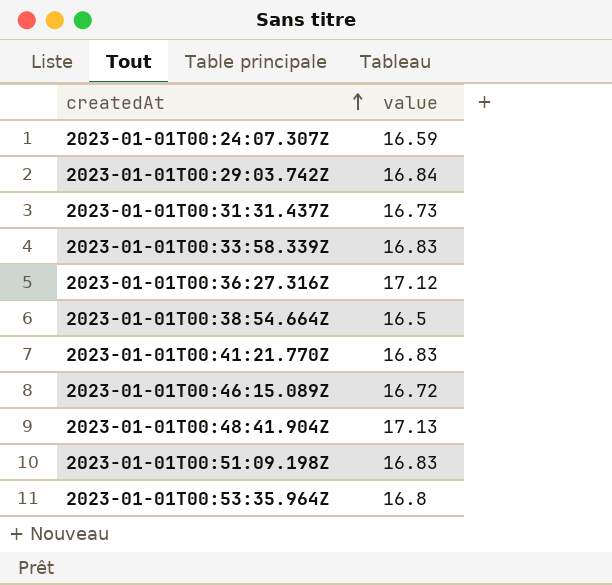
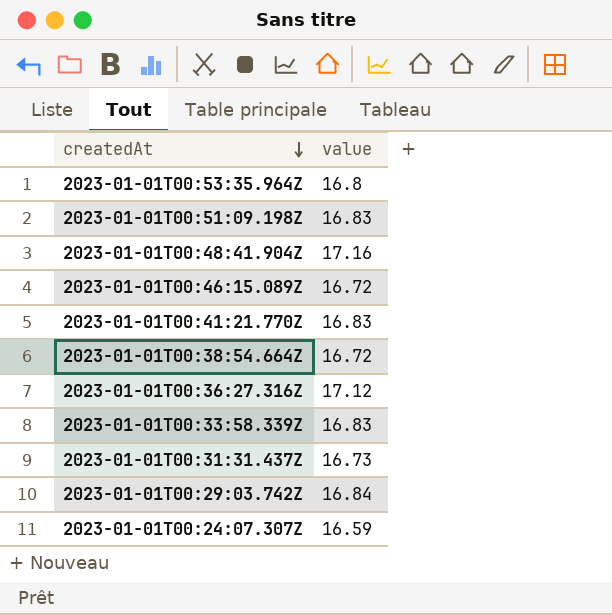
row order: createdAt ascending -> createdAt descending
2023-01-01T00:48:41.904Z | value: 17.13 -> 17.16
2023-01-01T00:38:54.664Z | value: 16.5 -> 16.72

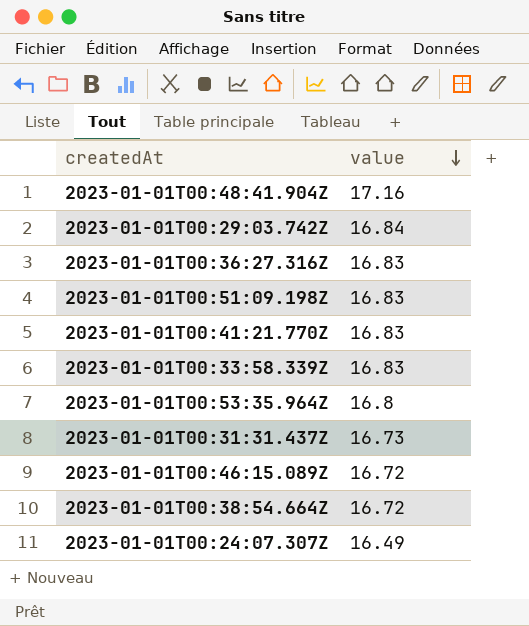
row order: createdAt descending -> value descending
2023-01-01T00:36:27.316Z | value: 17.12 -> 16.83
2023-01-01T00:24:07.307Z | value: 16.59 -> 16.49

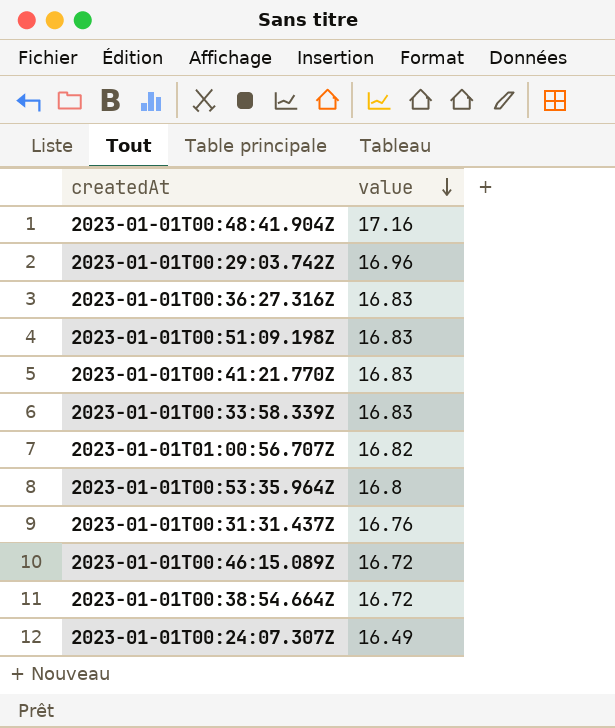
2023-01-01T00:29:03.742Z | value: 16.84 -> 16.96
row 2023-01-01T01:00:56.707Z: none -> 16.82
2023-01-01T00:31:31.437Z | value: 16.73 -> 16.76

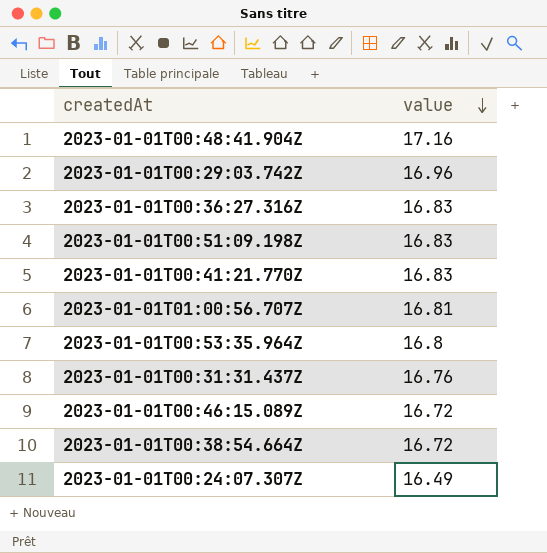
row 2023-01-01T00:33:58.339Z: 16.83 -> none
2023-01-01T01:00:56.707Z | value: 16.82 -> 16.81

